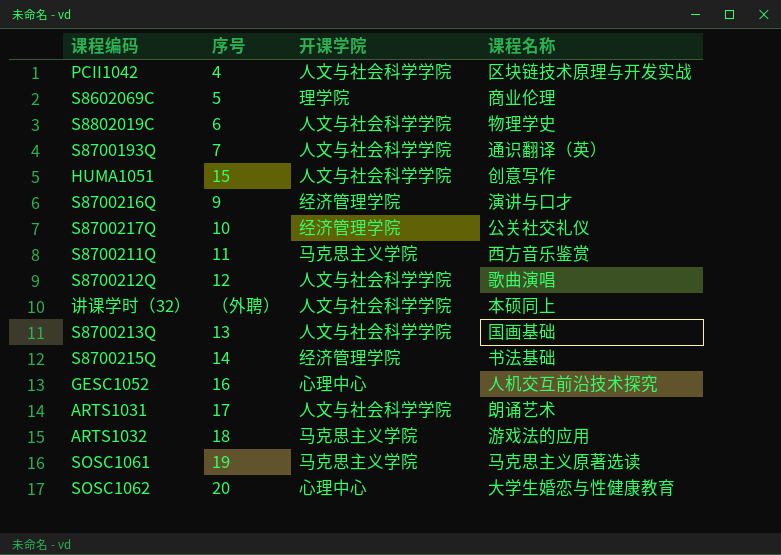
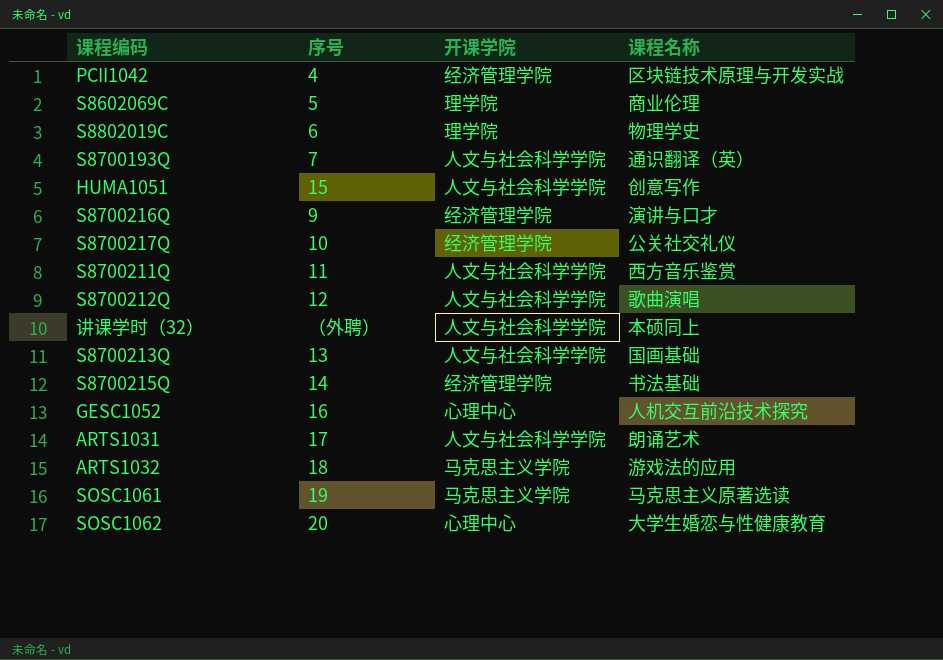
PCII1042 | 开课学院: 人文与社会科学学院 -> 经济管理学院
S8802019C | 开课学院: 人文与社会科学学院 -> 理学院
S8700211Q | 开课学院: 马克思主义学院 -> 人文与社会科学学院

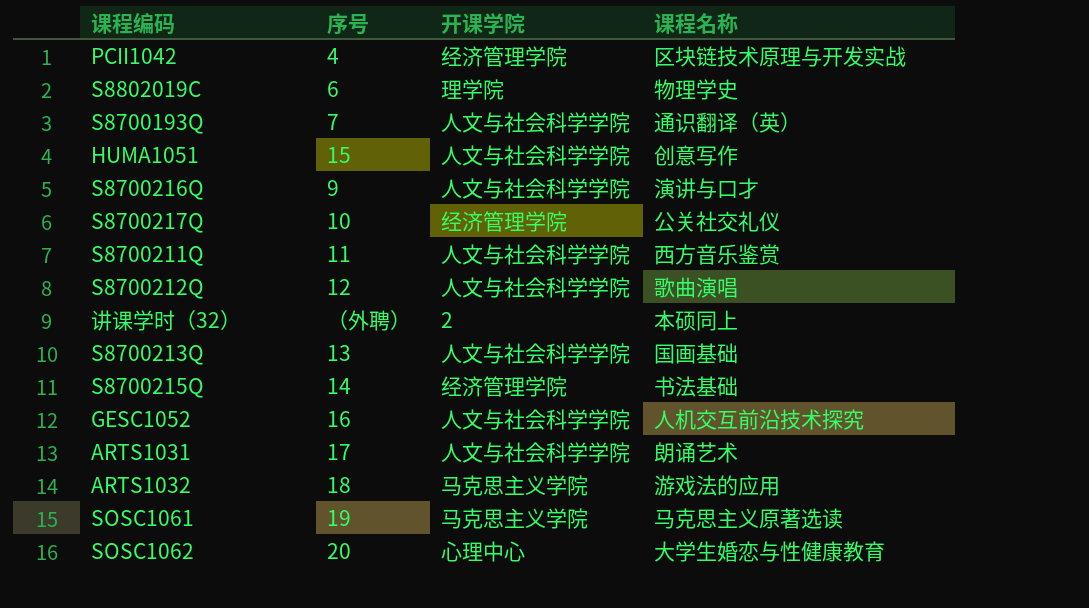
row S8602069C: 5 | 理学院 | 商业伦理 -> none
S8700216Q | 开课学院: 经济管理学院 -> 人文与社会科学学院
讲课学时（32） | 开课学院: 人文与社会科学学院 -> 2
GESC1052 | 开课学院: 心理中心 -> 人文与社会科学学院

